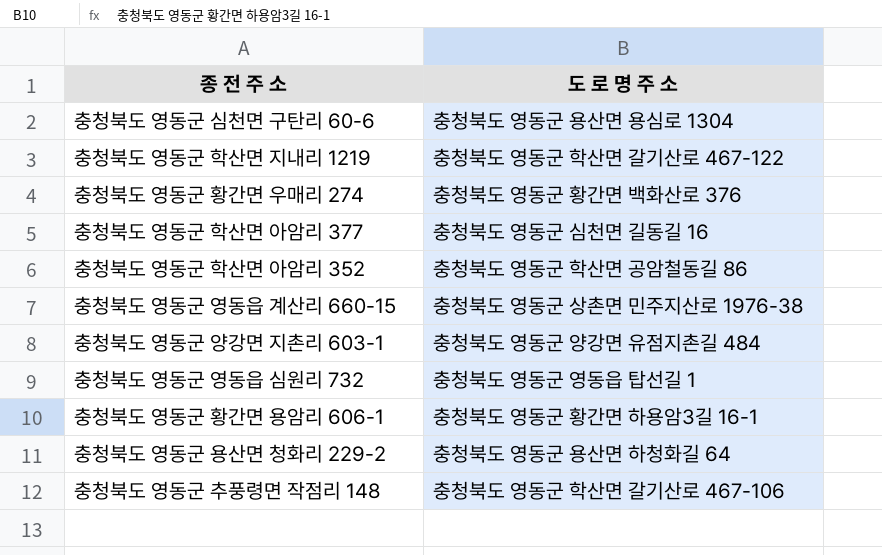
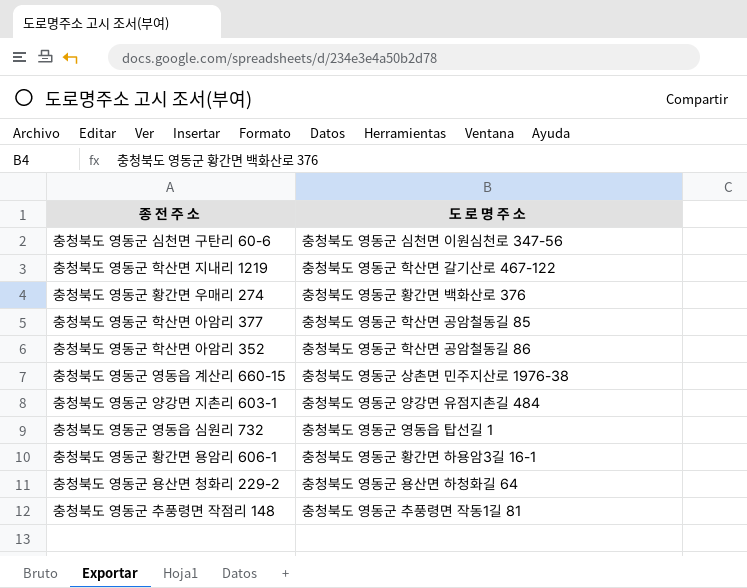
충청북도 영동군 심천면 구탄리 60-6 | 도 로 명 주 소: 충청북도 영동군 용산면 용심로 1304 -> 충청북도 영동군 심천면 이원심천로 347-56
충청북도 영동군 학산면 아암리 377 | 도 로 명 주 소: 충청북도 영동군 심천면 길동길 16 -> 충청북도 영동군 학산면 공암철동길 85
충청북도 영동군 추풍령면 작점리 148 | 도 로 명 주 소: 충청북도 영동군 학산면 갈기산로 467-106 -> 충청북도 영동군 추풍령면 작동1길 81

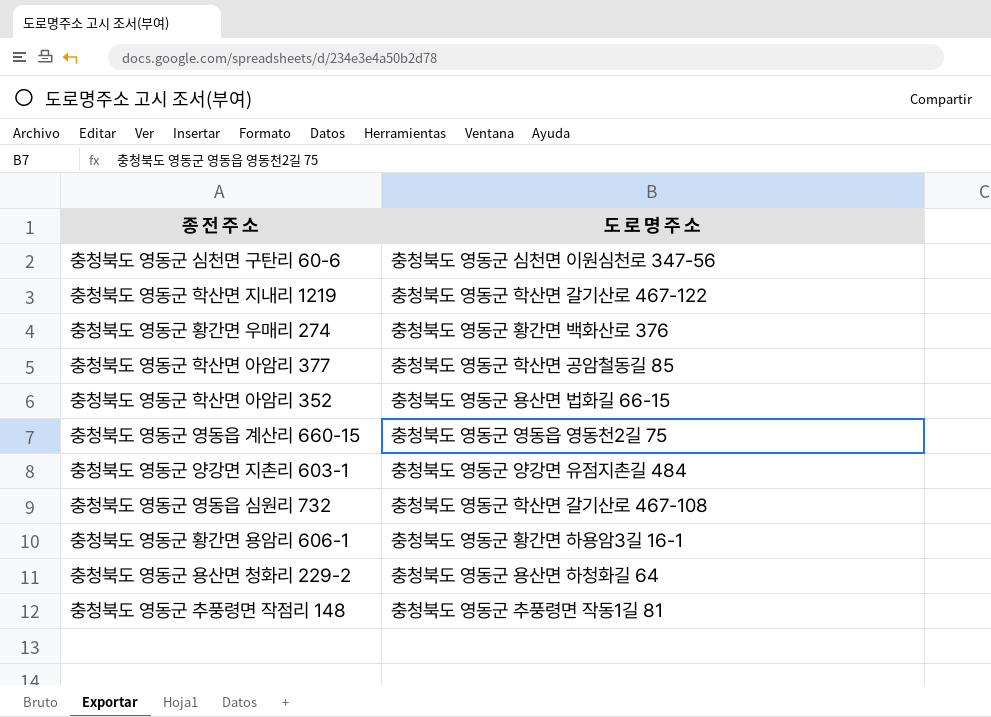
충청북도 영동군 학산면 아암리 352 | 도 로 명 주 소: 충청북도 영동군 학산면 공암철동길 86 -> 충청북도 영동군 용산면 법화길 66-15
충청북도 영동군 영동읍 계산리 660-15 | 도 로 명 주 소: 충청북도 영동군 상촌면 민주지산로 1976-38 -> 충청북도 영동군 영동읍 영동천2길 75
충청북도 영동군 영동읍 심원리 732 | 도 로 명 주 소: 충청북도 영동군 영동읍 탑선길 1 -> 충청북도 영동군 학산면 갈기산로 467-108

